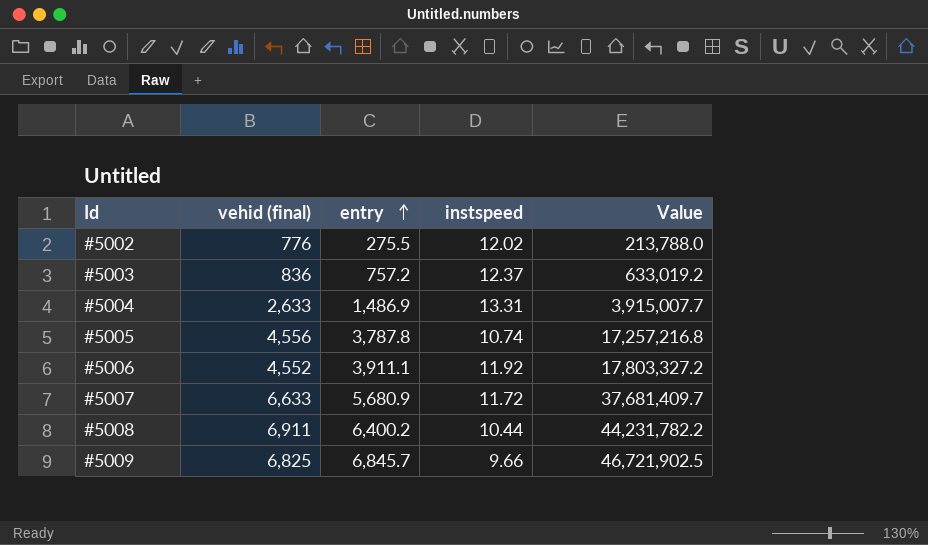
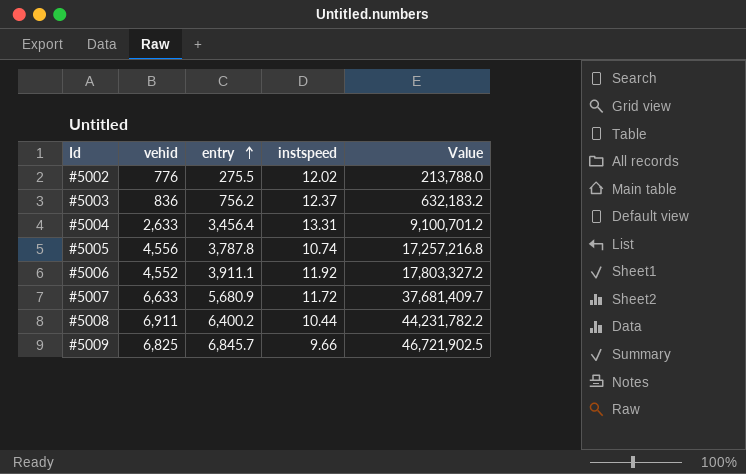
column name: vehid (final) -> vehid
#5003 | entry: 757.2 -> 756.2
#5003 | Value: 633,019.2 -> 632,183.2
#5004 | entry: 1,486.9 -> 3,456.4
#5004 | Value: 3,915,007.7 -> 9,100,701.2

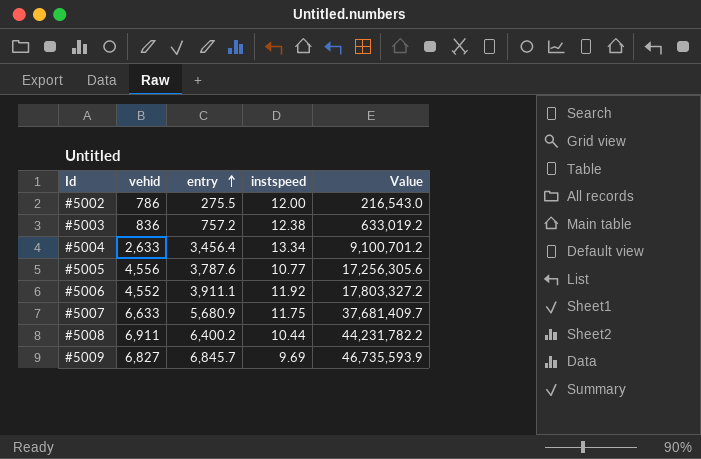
#5002 | vehid: 776 -> 786
#5002 | instspeed: 12.02 -> 12.00
#5002 | Value: 213,788.0 -> 216,543.0
#5003 | entry: 756.2 -> 757.2
#5003 | instspeed: 12.37 -> 12.38
#5003 | Value: 632,183.2 -> 633,019.2
#5004 | instspeed: 13.31 -> 13.34
#5005 | entry: 3,787.8 -> 3,787.6
#5005 | instspeed: 10.74 -> 10.77
#5005 | Value: 17,257,216.8 -> 17,256,305.6
#5007 | instspeed: 11.72 -> 11.75
#5009 | vehid: 6,825 -> 6,827
#5009 | instspeed: 9.66 -> 9.69
#5009 | Value: 46,721,902.5 -> 46,735,593.9

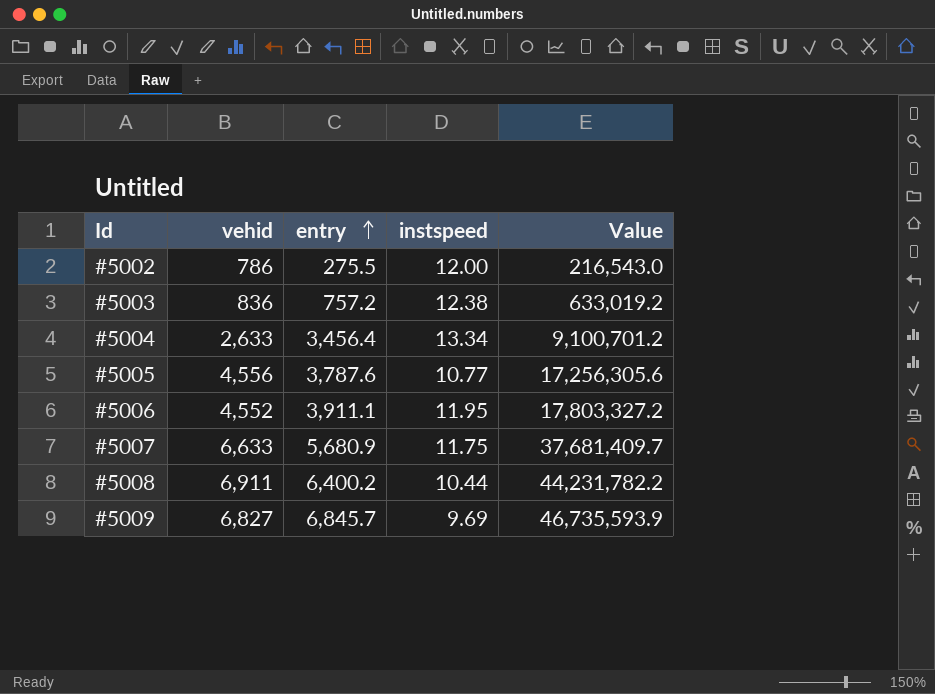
#5006 | instspeed: 11.92 -> 11.95

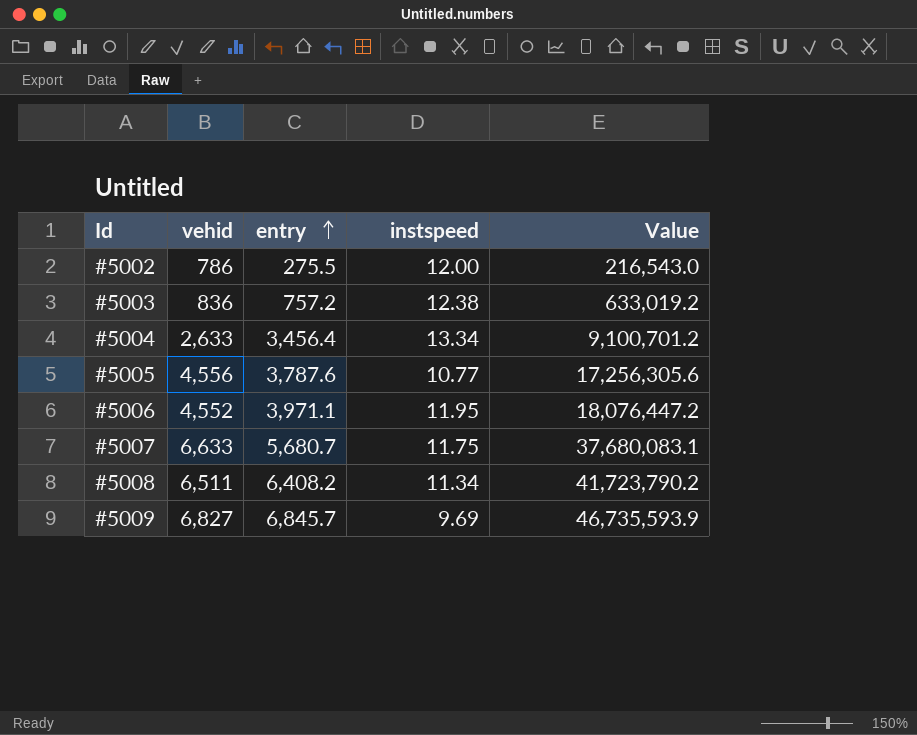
#5006 | entry: 3,911.1 -> 3,971.1
#5006 | Value: 17,803,327.2 -> 18,076,447.2
#5007 | entry: 5,680.9 -> 5,680.7
#5007 | Value: 37,681,409.7 -> 37,680,083.1
#5008 | vehid: 6,911 -> 6,511
#5008 | entry: 6,400.2 -> 6,408.2
#5008 | instspeed: 10.44 -> 11.34
#5008 | Value: 44,231,782.2 -> 41,723,790.2

